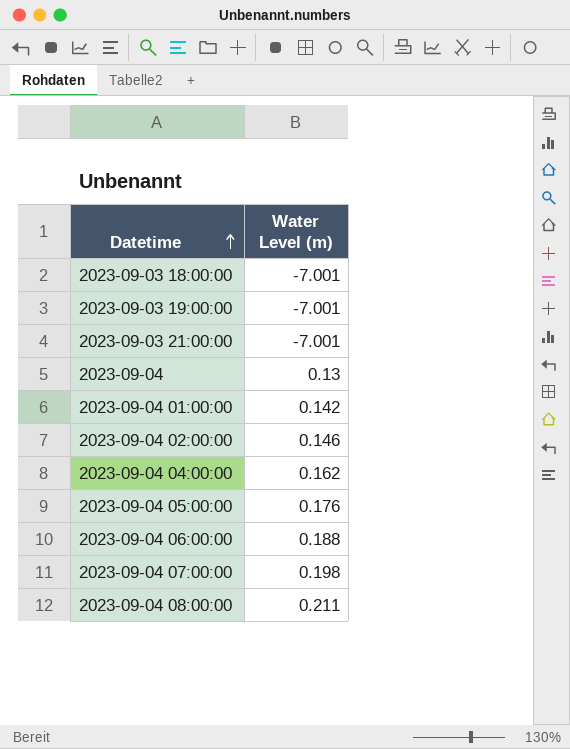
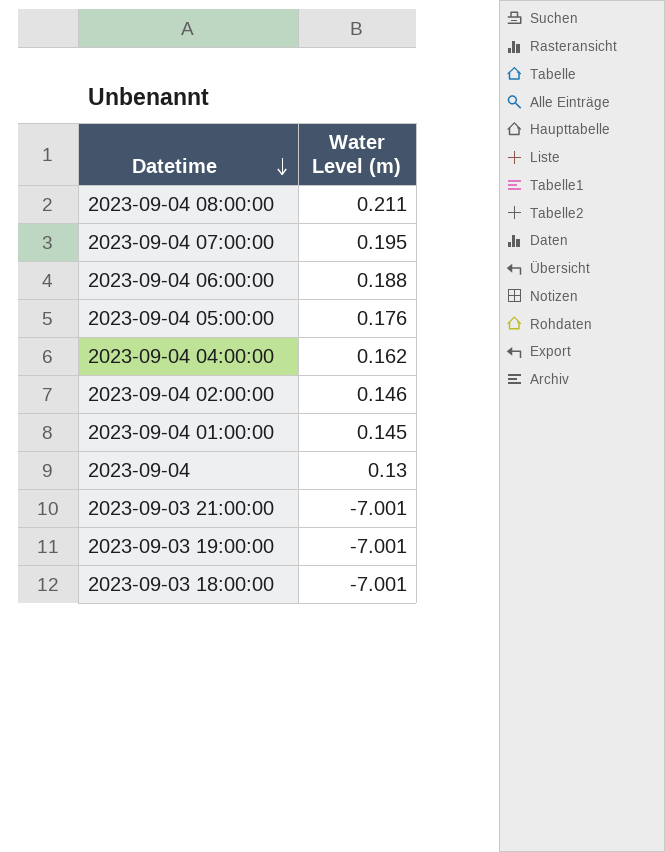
row order: Datetime ascending -> Datetime descending
2023-09-04 07:00:00 | Water Level (m): 0.198 -> 0.195
2023-09-04 01:00:00 | Water Level (m): 0.142 -> 0.145

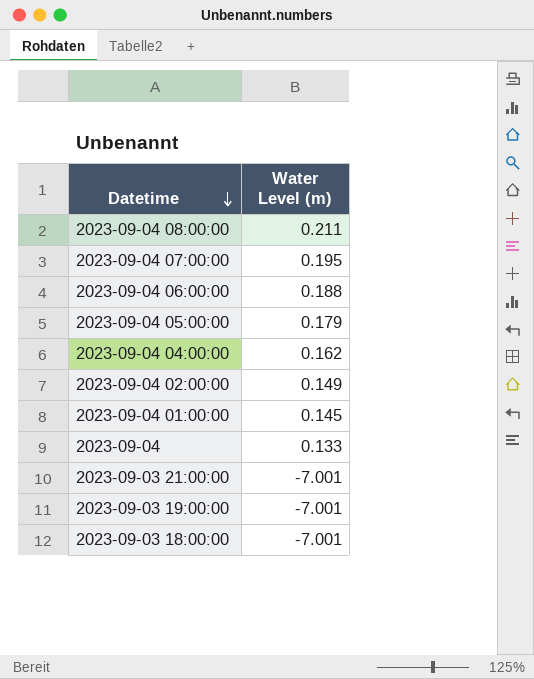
2023-09-04 05:00:00 | Water Level (m): 0.176 -> 0.179
2023-09-04 02:00:00 | Water Level (m): 0.146 -> 0.149
2023-09-04 | Water Level (m): 0.13 -> 0.133

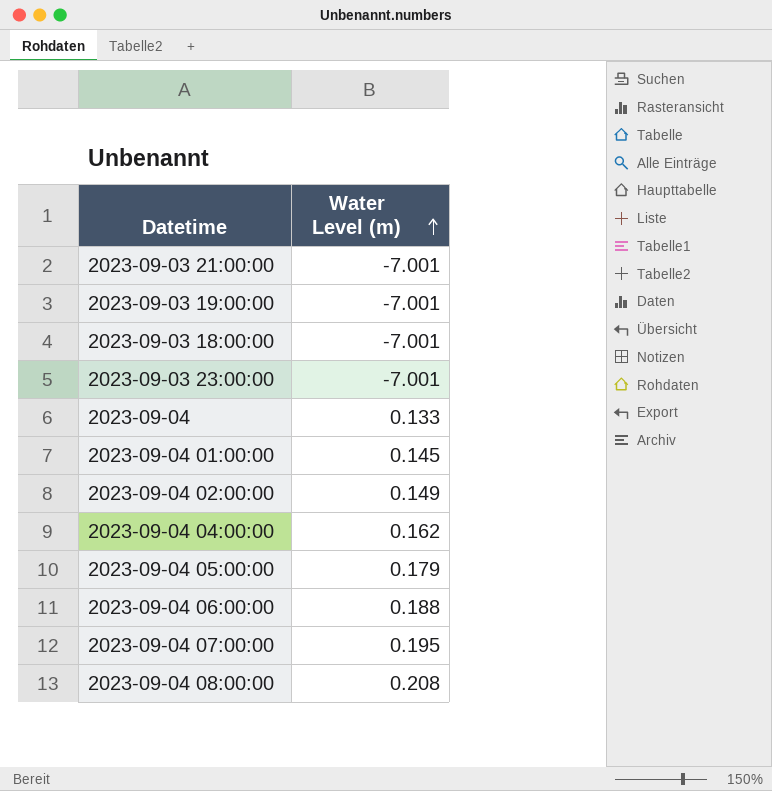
row order: Datetime descending -> Water Level (m) ascending
row 2023-09-03 23:00:00: none -> -7.001
2023-09-04 08:00:00 | Water Level (m): 0.211 -> 0.208

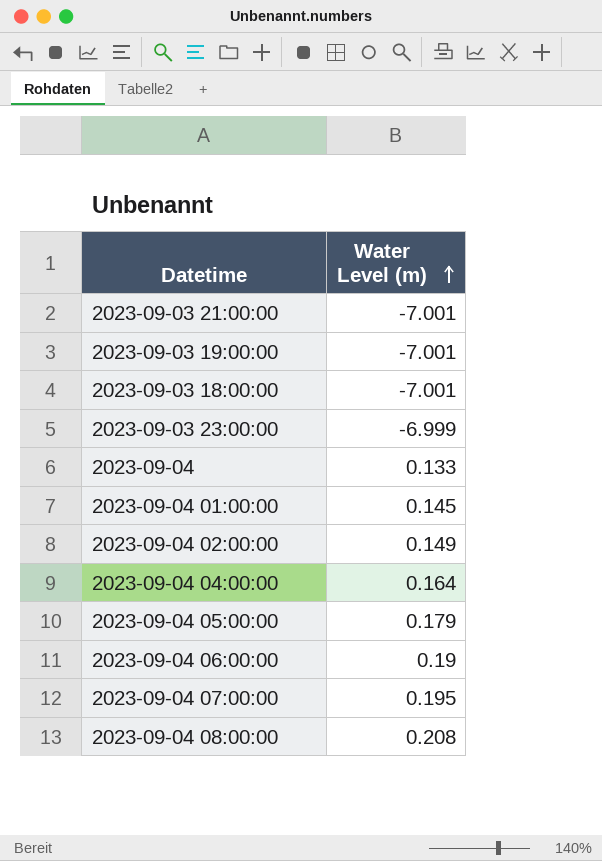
2023-09-03 23:00:00 | Water Level (m): -7.001 -> -6.999
2023-09-04 04:00:00 | Water Level (m): 0.162 -> 0.164
2023-09-04 06:00:00 | Water Level (m): 0.188 -> 0.19

